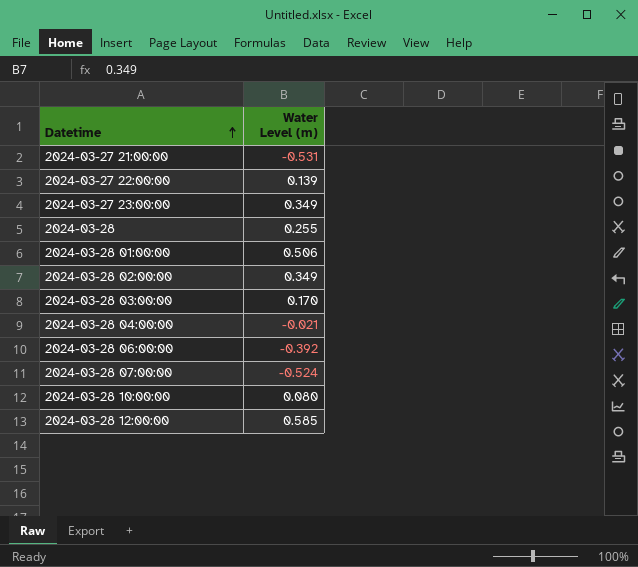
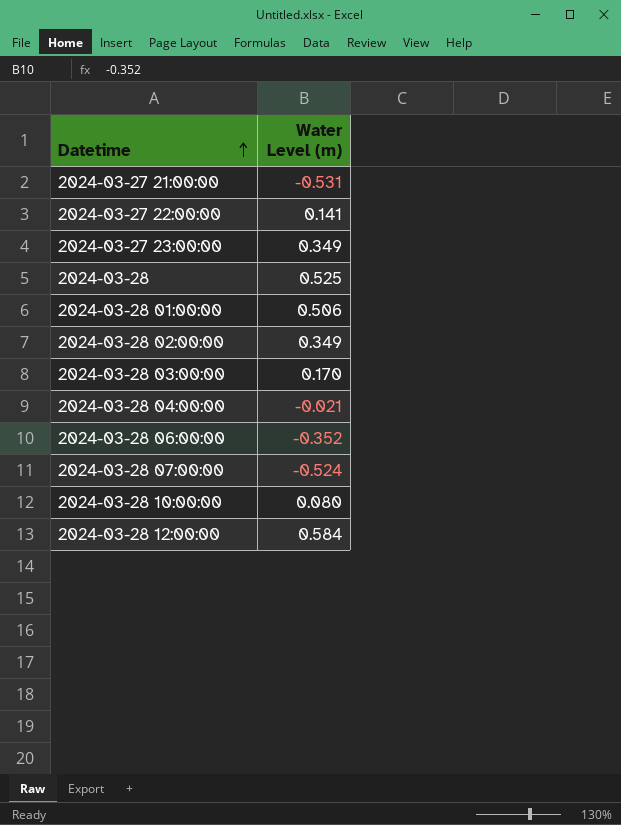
2024-03-27 22:00:00 | Water Level (m): 0.139 -> 0.141
2024-03-28 | Water Level (m): 0.255 -> 0.525
2024-03-28 06:00:00 | Water Level (m): -0.392 -> -0.352
2024-03-28 12:00:00 | Water Level (m): 0.585 -> 0.584

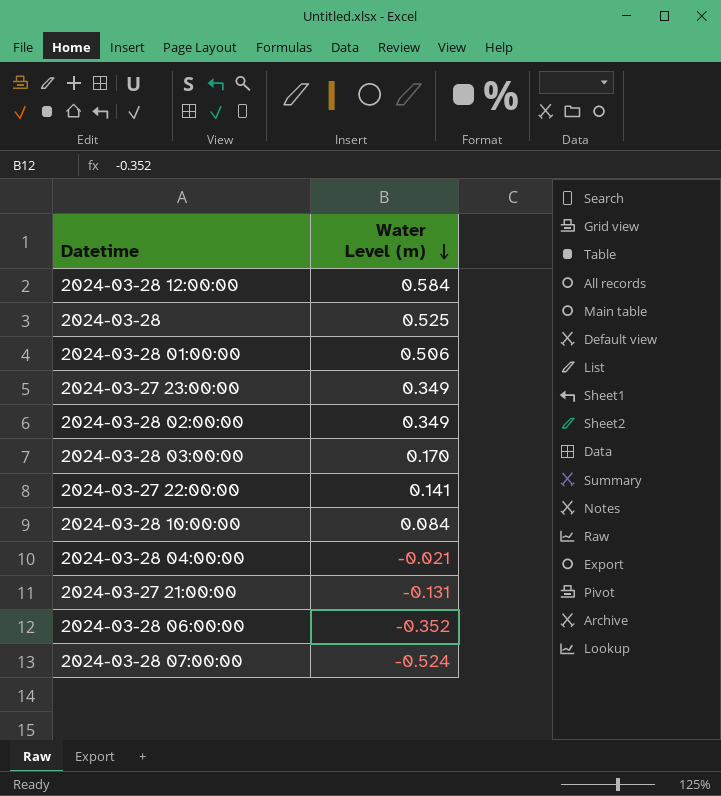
row order: Datetime ascending -> Water Level (m) descending
2024-03-28 10:00:00 | Water Level (m): 0.080 -> 0.084
2024-03-27 21:00:00 | Water Level (m): -0.531 -> -0.131

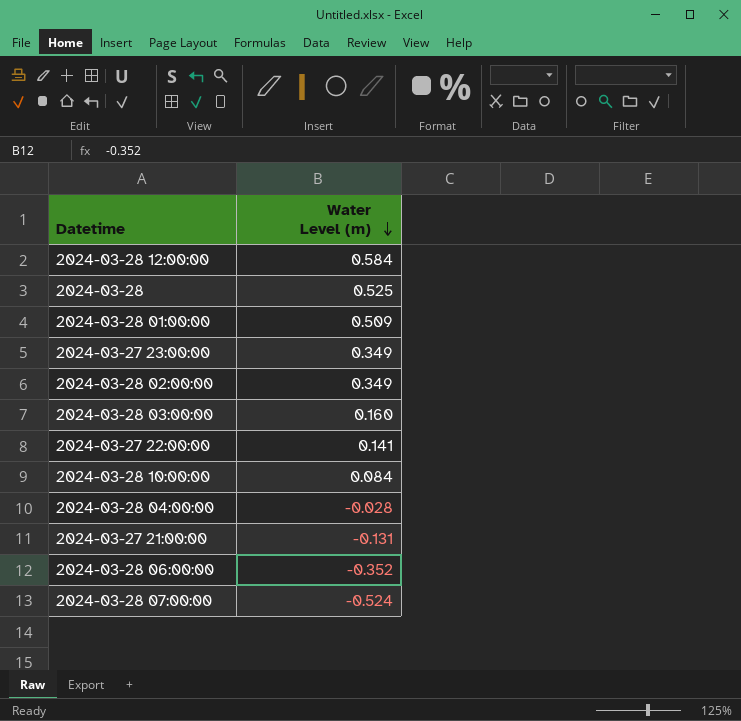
2024-03-28 01:00:00 | Water Level (m): 0.506 -> 0.509
2024-03-28 03:00:00 | Water Level (m): 0.170 -> 0.160
2024-03-28 04:00:00 | Water Level (m): -0.021 -> -0.028

